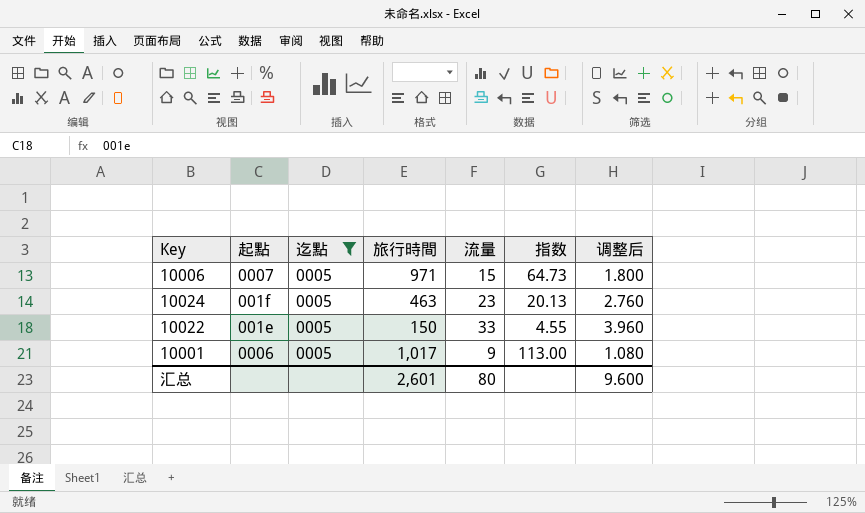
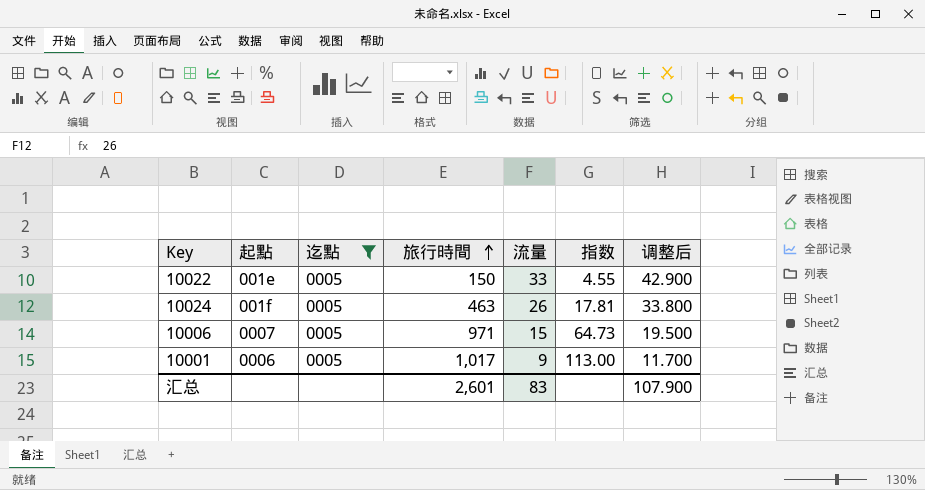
row order: none -> 旅行時間 ascending
column 调整后 | formula: [流量] * 0.12 -> [流量] * 1.3
10024 | 流量: 23 -> 26
10024 | 指数: 20.13 -> 17.81
汇总 | 流量: 80 -> 83
汇总 | 调整后: 9.600 -> 107.900

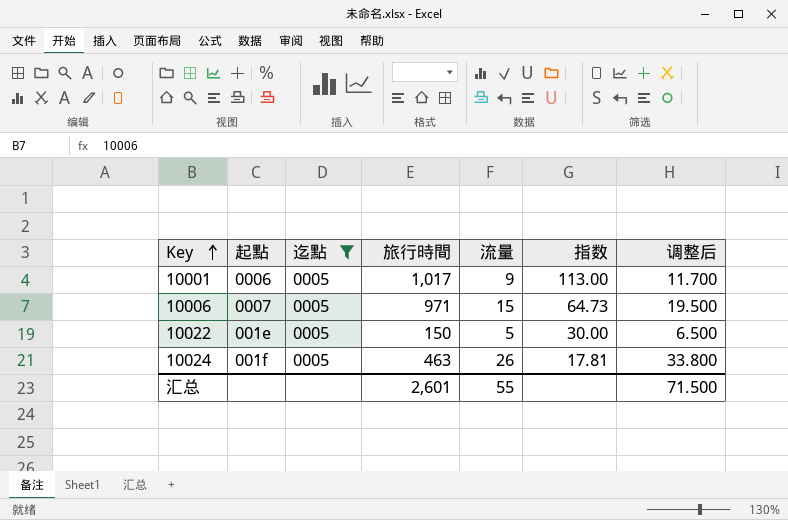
row order: 旅行時間 ascending -> Key ascending
10022 | 流量: 33 -> 5
10022 | 指数: 4.55 -> 30.00
10022 | 调整后: 42.900 -> 6.500
汇总 | 流量: 83 -> 55
汇总 | 调整后: 107.900 -> 71.500

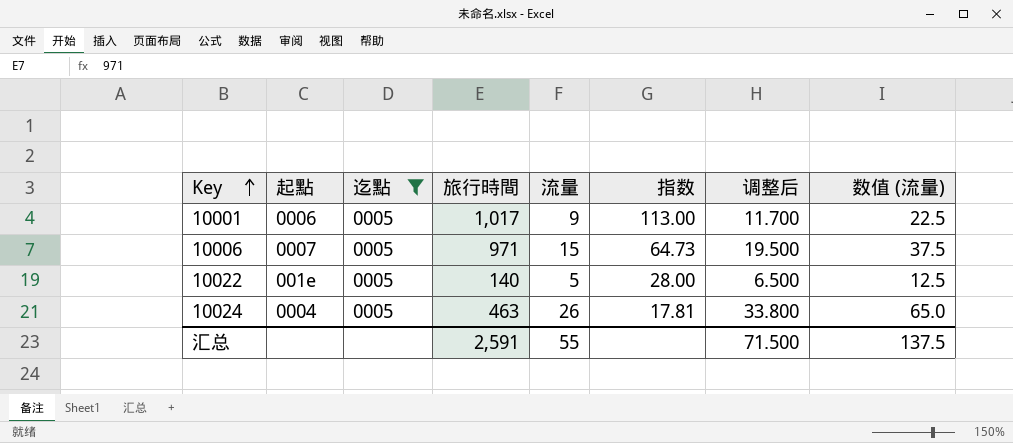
column 数值 (流量) | formula: none -> [流量] * 2.5
10022 | 旅行時間: 150 -> 140
10022 | 指数: 30.00 -> 28.00
10024 | 起點: 001f -> 0004
汇总 | 旅行時間: 2,601 -> 2,591

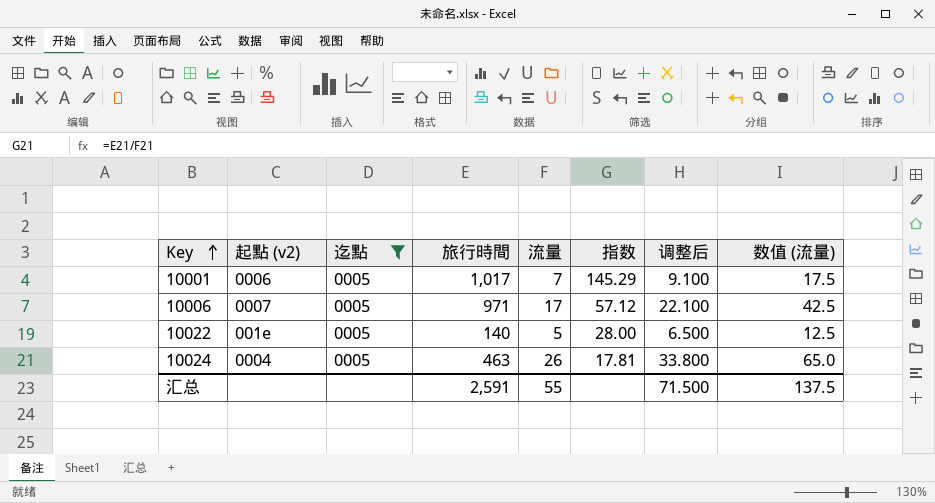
column name: 起點 -> 起點 (v2)
10001 | 流量: 9 -> 7
10001 | 指数: 113.00 -> 145.29
10001 | 调整后: 11.700 -> 9.100
10001 | 数值 (流量): 22.5 -> 17.5
10006 | 流量: 15 -> 17
10006 | 指数: 64.73 -> 57.12
10006 | 调整后: 19.500 -> 22.100
10006 | 数值 (流量): 37.5 -> 42.5

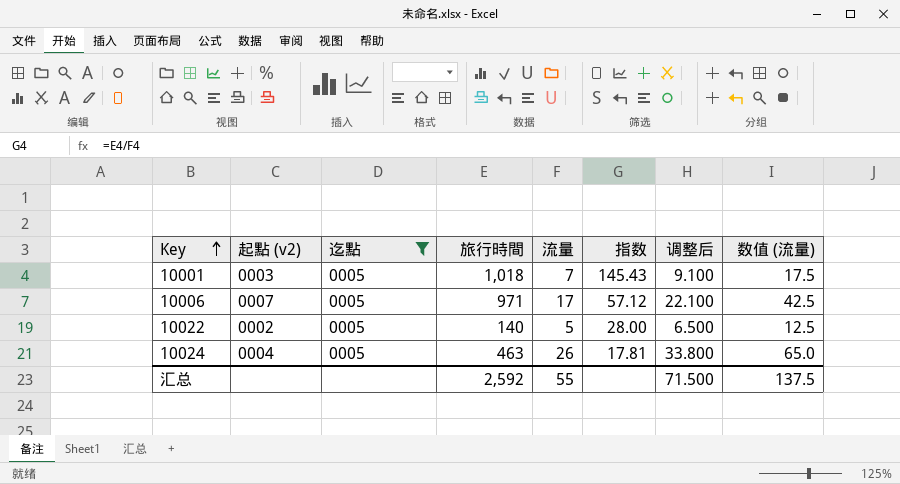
10001 | 起點 (v2): 0006 -> 0003
10001 | 旅行時間: 1,017 -> 1,018
10001 | 指数: 145.29 -> 145.43
10022 | 起點 (v2): 001e -> 0002
汇总 | 旅行時間: 2,591 -> 2,592

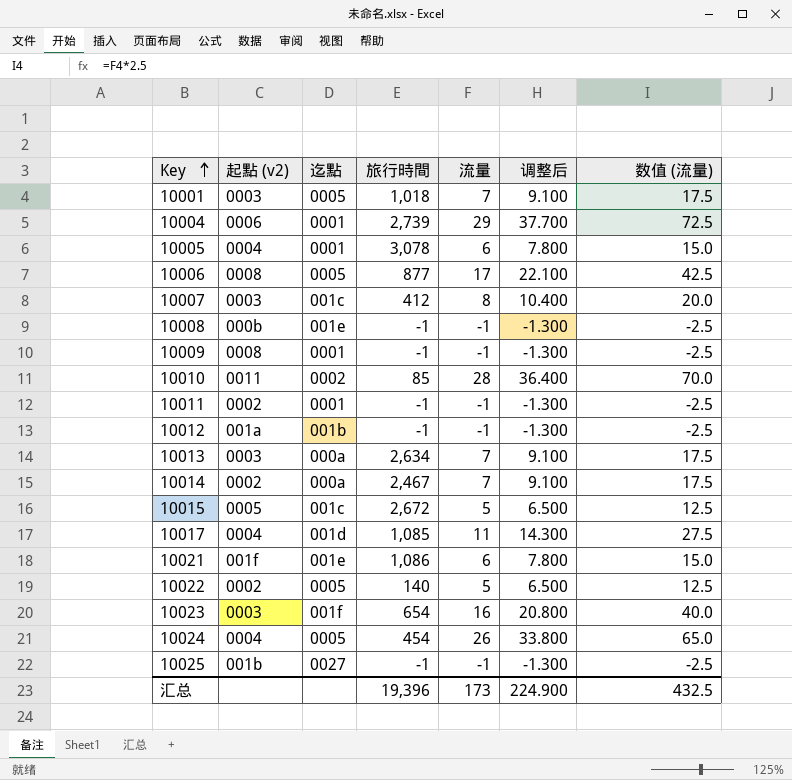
filter: 迄點 = 0005 -> none
column 指数 | formula: [旅行時間] / [流量] -> none
10006 | 起點 (v2): 0007 -> 0008
10006 | 旅行時間: 971 -> 877
10024 | 旅行時間: 463 -> 454
汇总 | 旅行時間: 2,592 -> 19,396
汇总 | 流量: 55 -> 173
汇总 | 调整后: 71.500 -> 224.900
汇总 | 数值 (流量): 137.5 -> 432.5

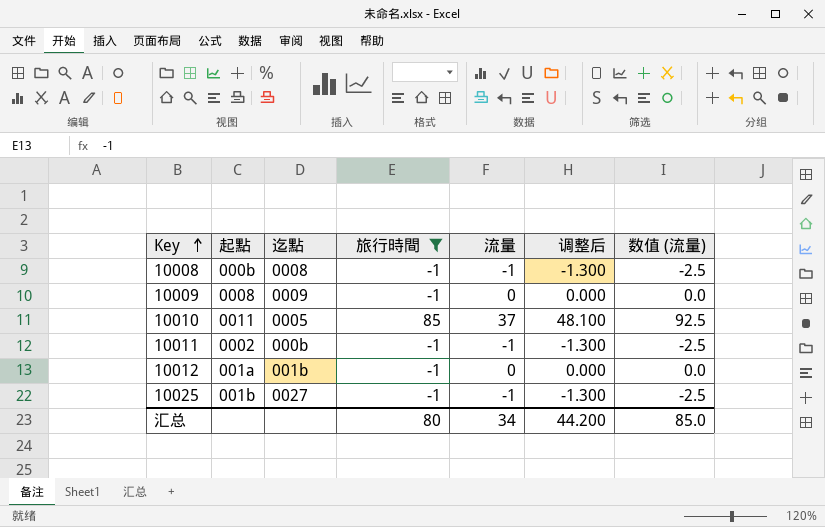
filter: none -> 旅行時間 <= 85
column name: 起點 (v2) -> 起點
10008 | 迄點: 001e -> 0008
10009 | 迄點: 0001 -> 0009
10009 | 流量: -1 -> 0
10009 | 调整后: -1.300 -> 0.000
10009 | 数值 (流量): -2.5 -> 0.0
10010 | 迄點: 0002 -> 0005
10010 | 流量: 28 -> 37
10010 | 调整后: 36.400 -> 48.100
10010 | 数值 (流量): 70.0 -> 92.5
10011 | 迄點: 0001 -> 000b
10012 | 流量: -1 -> 0
10012 | 调整后: -1.300 -> 0.000
10012 | 数值 (流量): -2.5 -> 0.0
汇总 | 旅行時間: 19,396 -> 80
汇总 | 流量: 173 -> 34
汇总 | 调整后: 224.900 -> 44.200
汇总 | 数值 (流量): 432.5 -> 85.0

